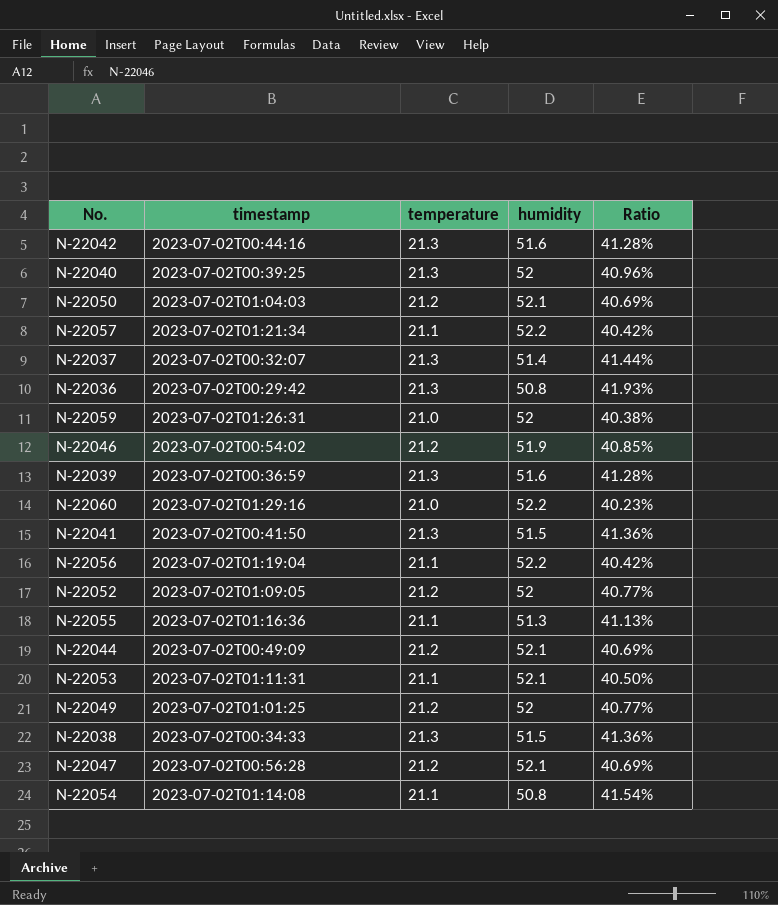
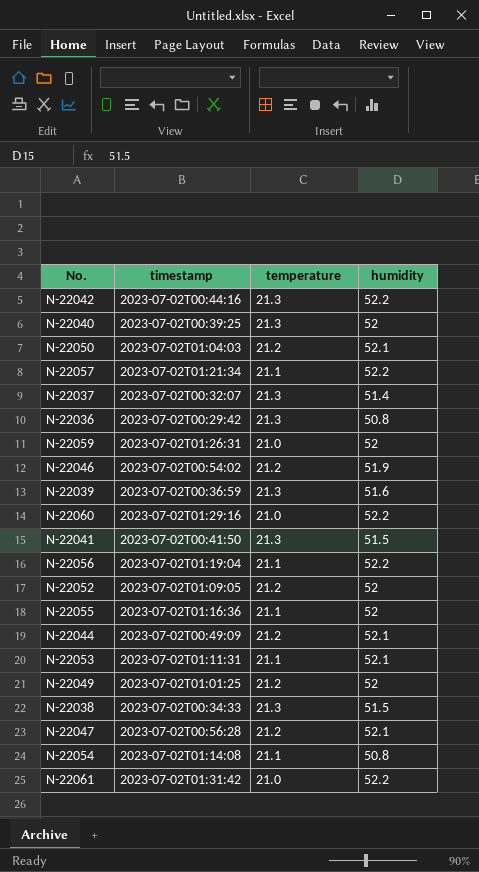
column Ratio | formula: [temperature] / [humidity] -> none
N-22042 | humidity: 51.6 -> 52.2
N-22055 | humidity: 51.3 -> 52
row N-22061: none -> 2023-07-02T01:31:42 | 21.0 | 52.2

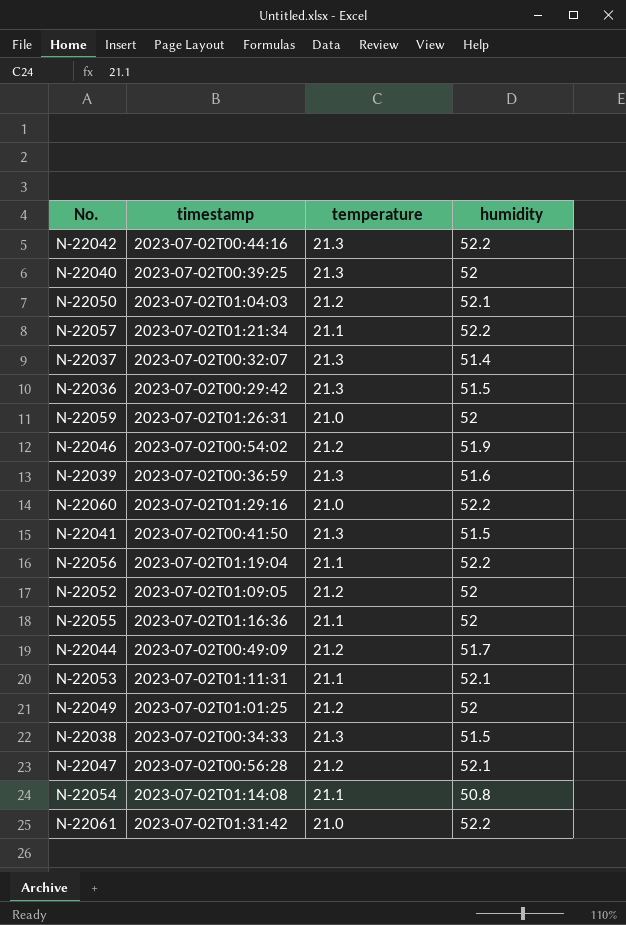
N-22036 | humidity: 50.8 -> 51.5
N-22044 | humidity: 52.1 -> 51.7

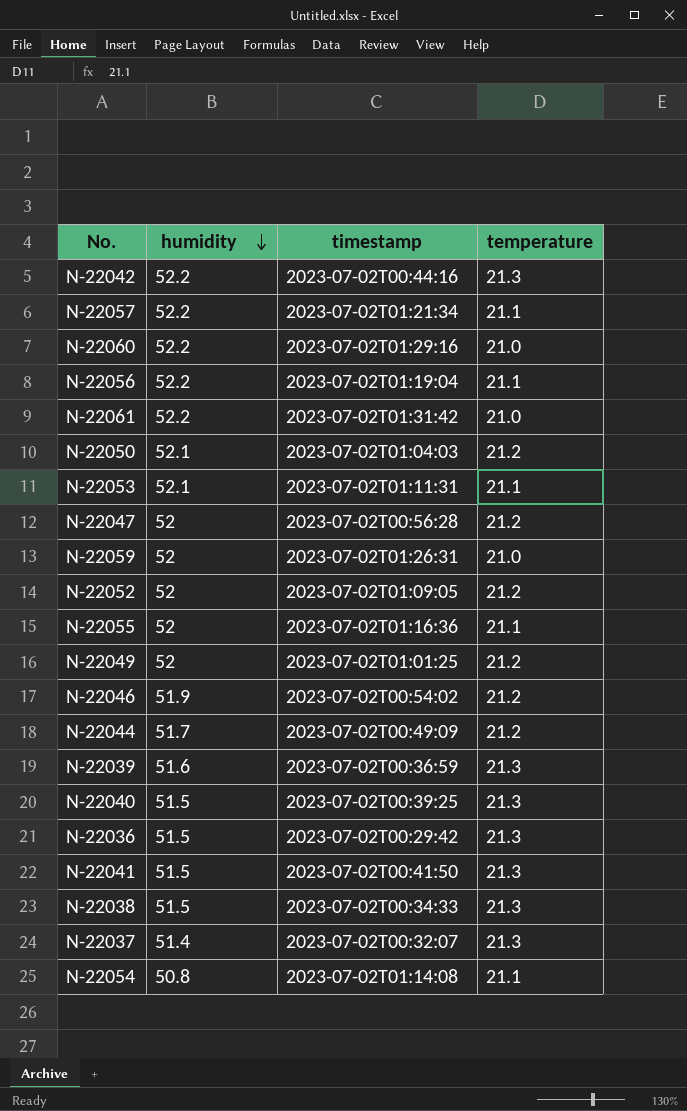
row order: none -> humidity descending
column humidity | position: 4 -> 2
N-22047 | humidity: 52.1 -> 52
N-22040 | humidity: 52 -> 51.5

